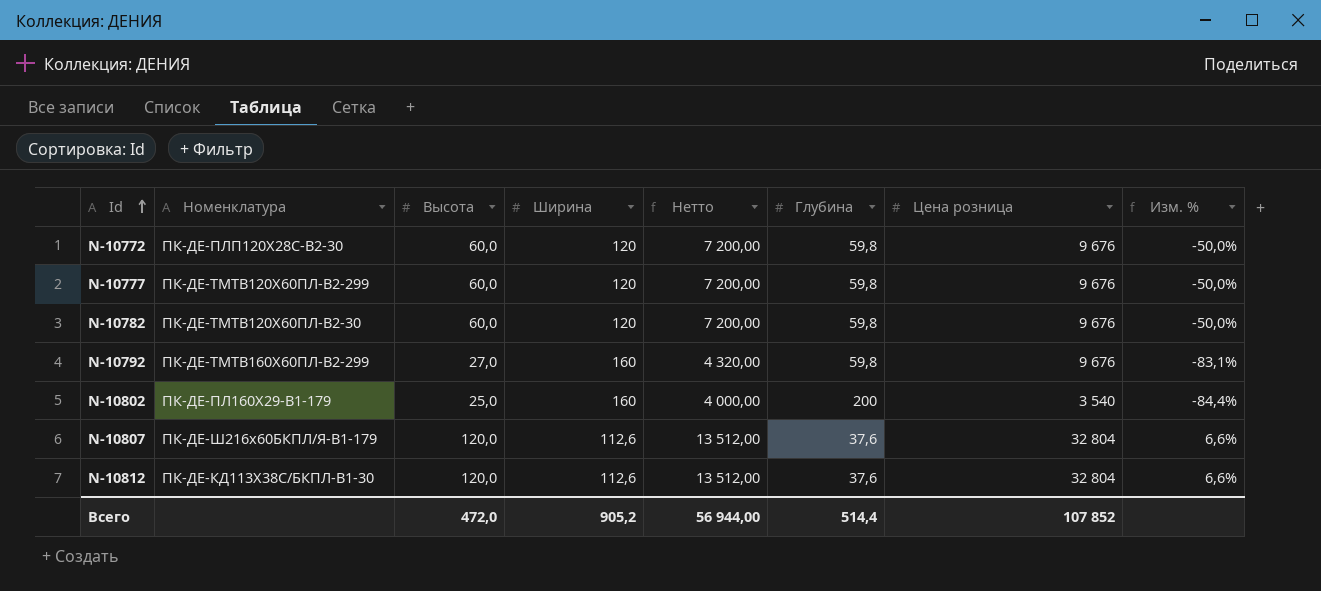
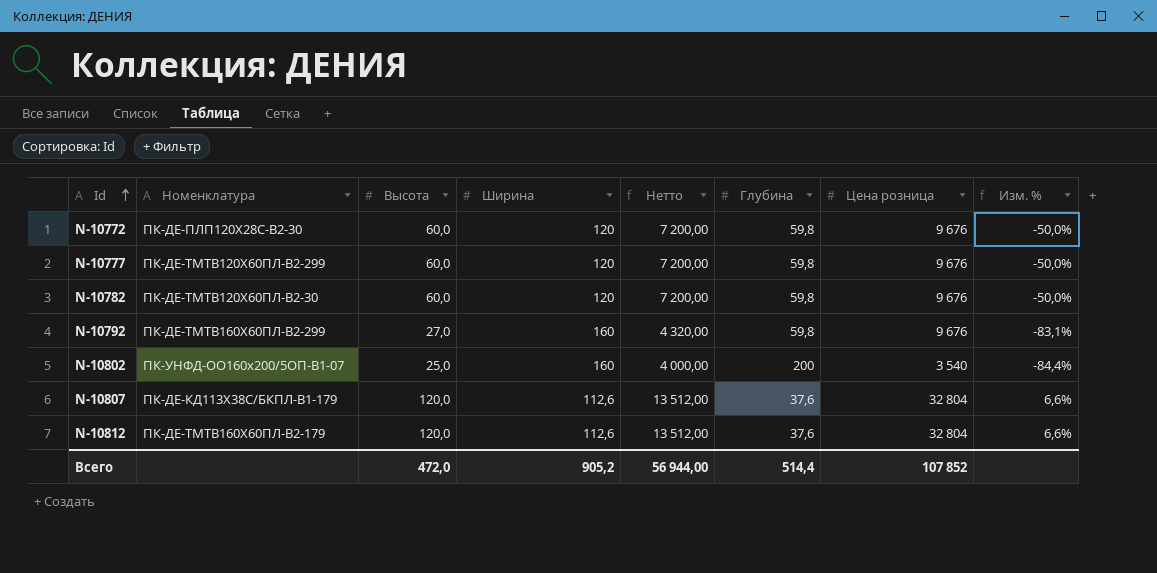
N-10802 | Номенклатура: ПК-ДЕ-ПЛ160Х29-В1-179 -> ПК-УНФД-ОО160х200/5ОП-В1-07
N-10807 | Номенклатура: ПК-ДЕ-Ш216х60БКПЛ/Я-В1-179 -> ПК-ДЕ-КД113Х38С/БКПЛ-В1-179
N-10812 | Номенклатура: ПК-ДЕ-КД113Х38С/БКПЛ-В1-30 -> ПК-ДЕ-ТМТВ160Х60ПЛ-В2-179

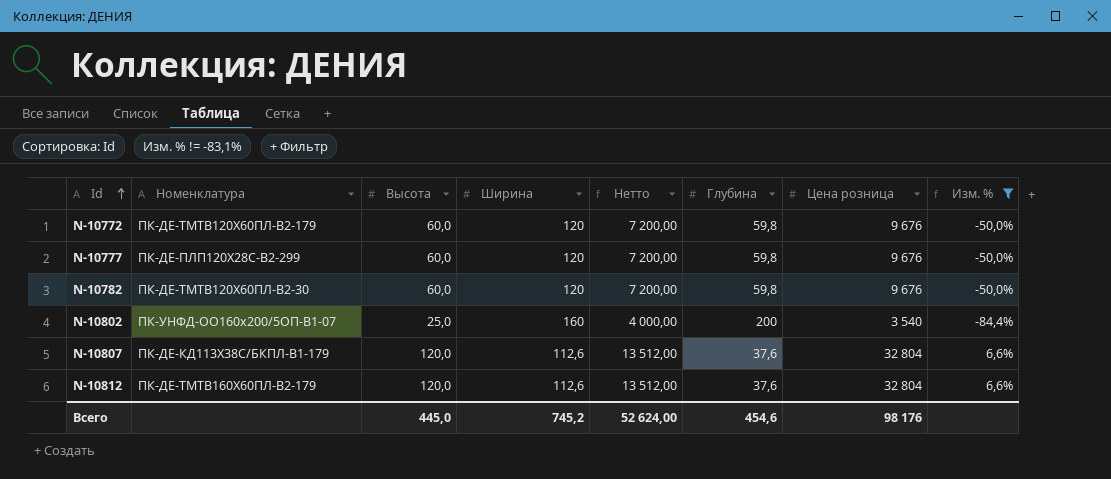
filter: none -> Изм. % != -83,1%
N-10772 | Номенклатура: ПК-ДЕ-ПЛП120Х28С-В2-30 -> ПК-ДЕ-ТМТВ120Х60ПЛ-В2-179
N-10777 | Номенклатура: ПК-ДЕ-ТМТВ120Х60ПЛ-В2-299 -> ПК-ДЕ-ПЛП120Х28С-В2-299
Всего | Высота: 472,0 -> 445,0
Всего | Ширина: 905,2 -> 745,2
Всего | Нетто: 56 944,00 -> 52 624,00
Всего | Глубина: 514,4 -> 454,6
Всего | Цена розница: 107 852 -> 98 176

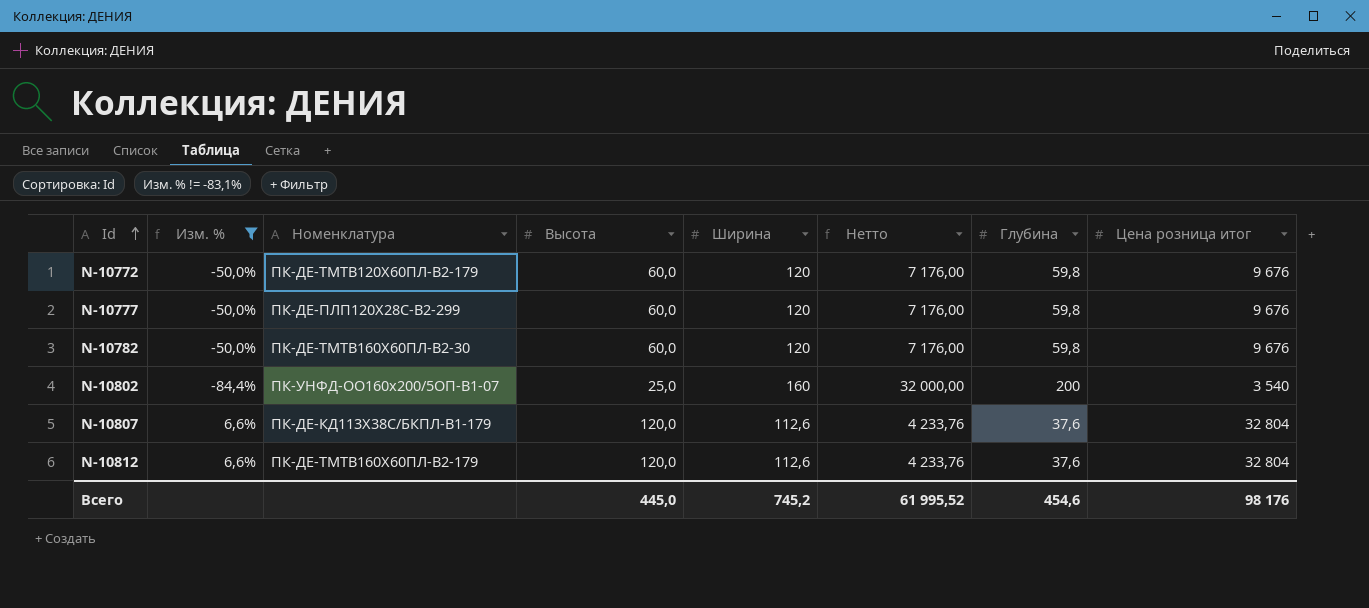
column Изм. % | position: 8 -> 2
column Нетто | formula: [Высота] * [Ширина] -> [Ширина] * [Глубина]
column name: Цена розница -> Цена розница итог
N-10782 | Номенклатура: ПК-ДЕ-ТМТВ120Х60ПЛ-В2-30 -> ПК-ДЕ-ТМТВ160Х60ПЛ-В2-30
Всего | Нетто: 52 624,00 -> 61 995,52

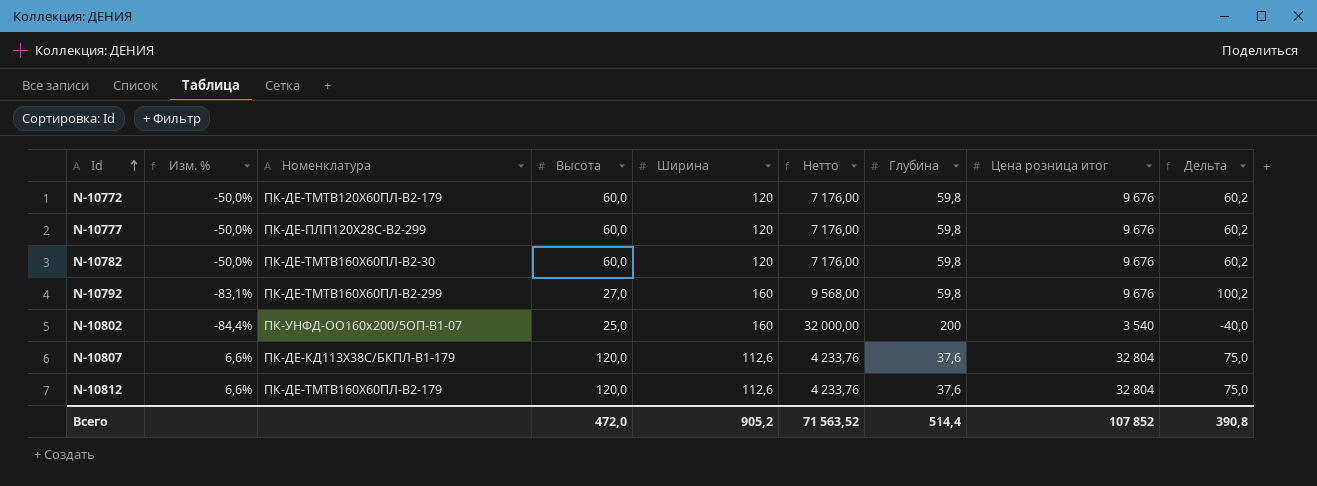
filter: Изм. % != -83,1% -> none
column Дельта | formula: none -> [Ширина] - [Глубина]
Всего | Высота: 445,0 -> 472,0
Всего | Ширина: 745,2 -> 905,2
Всего | Нетто: 61 995,52 -> 71 563,52
Всего | Глубина: 454,6 -> 514,4
Всего | Цена розница итог: 98 176 -> 107 852

